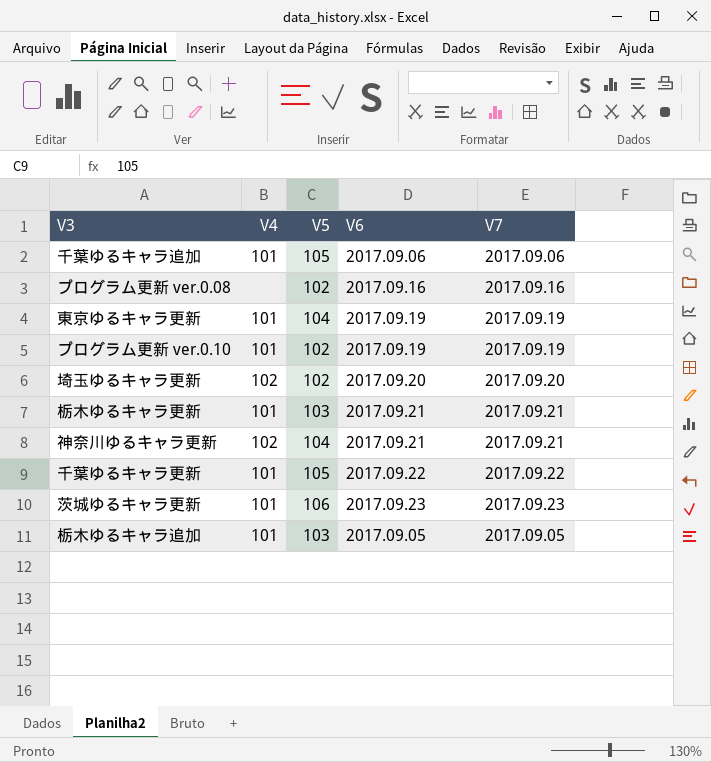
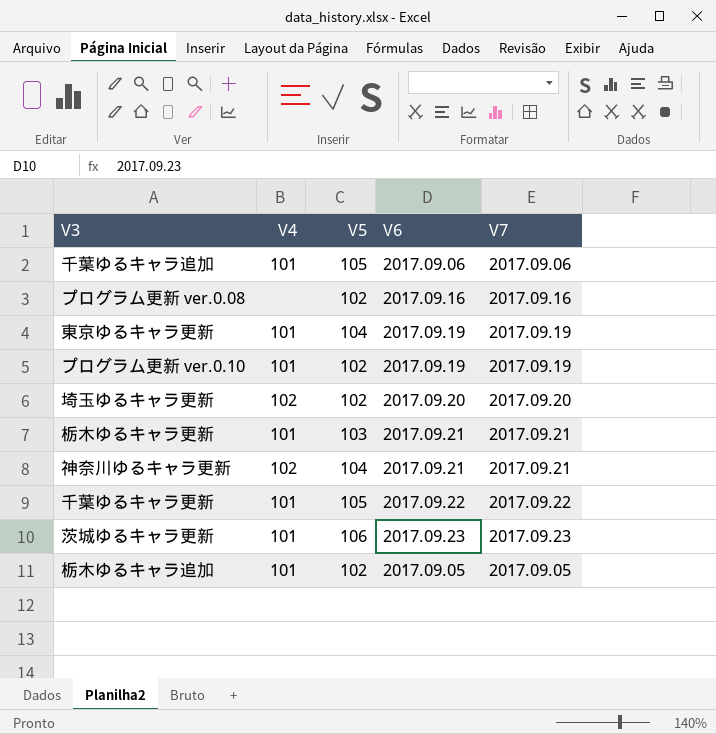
栃木ゆるキャラ追加 | V5: 103 -> 102

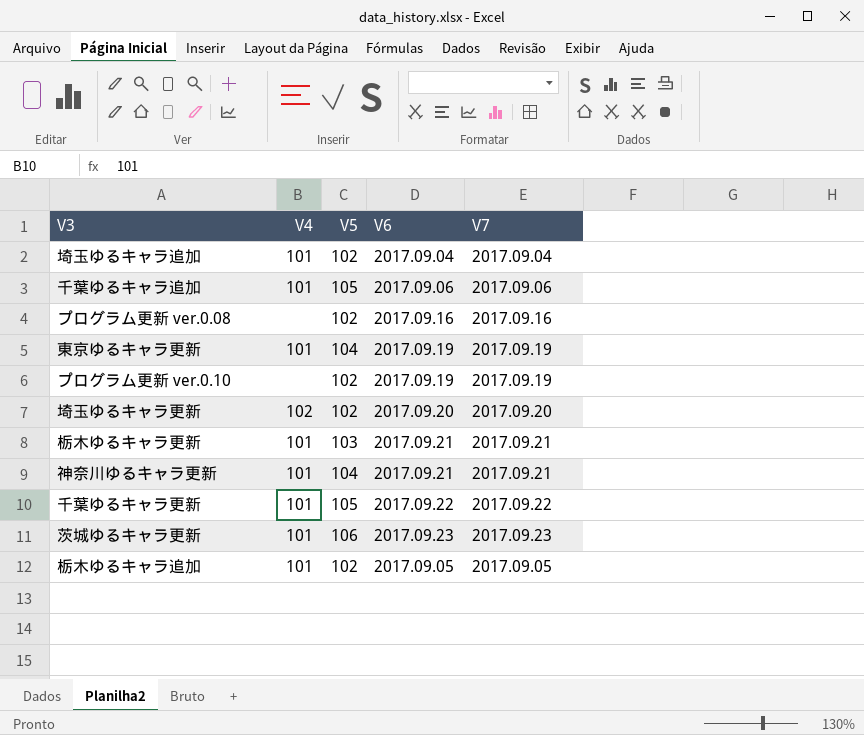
row 埼玉ゆるキャラ追加: none -> 101 | 102 | 2017.09.04 | 2017.09.04
プログラム更新 ver.0.10 | V4: 101 -> none
神奈川ゆるキャラ更新 | V4: 102 -> 101

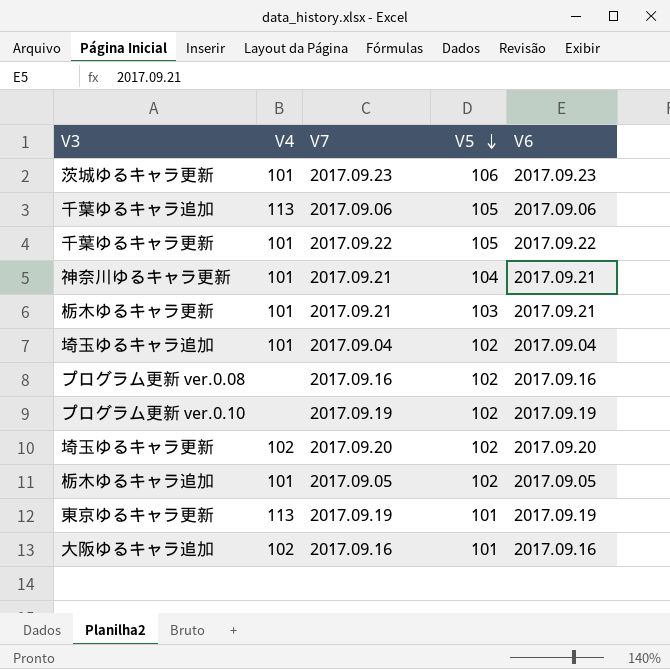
row order: none -> V5 descending
column V7 | position: 5 -> 3
千葉ゆるキャラ追加 | V4: 101 -> 113
東京ゆるキャラ更新 | V4: 101 -> 113
東京ゆるキャラ更新 | V5: 104 -> 101
row 大阪ゆるキャラ追加: none -> 102 | 2017.09.16 | 101 | 2017.09.16

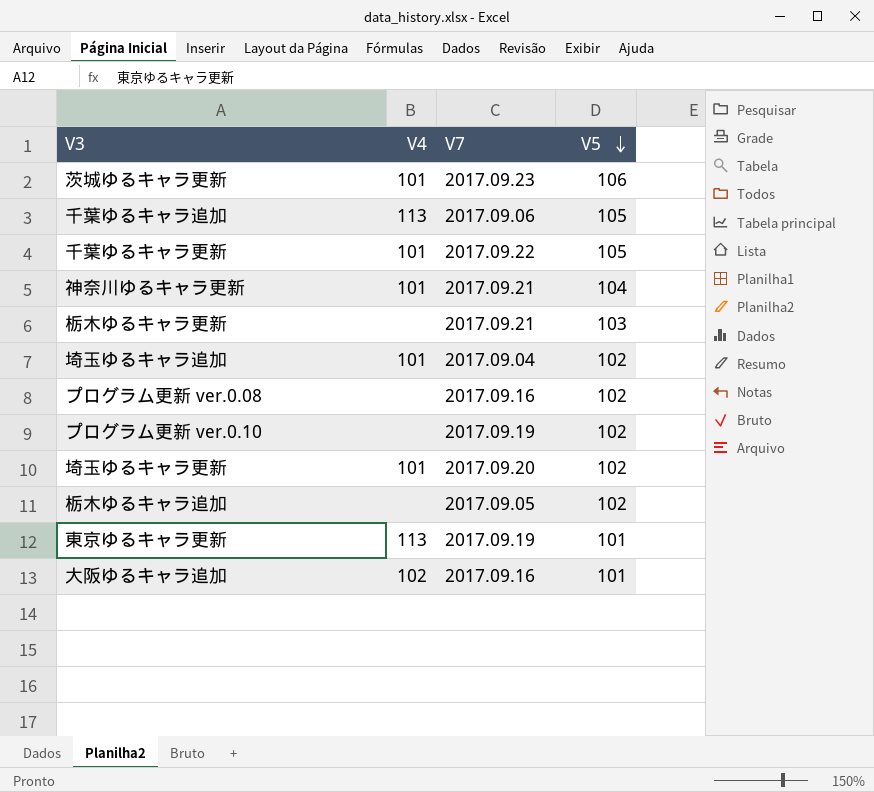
column V6 | position: 5 -> none
栃木ゆるキャラ更新 | V4: 101 -> none
埼玉ゆるキャラ更新 | V4: 102 -> 101
栃木ゆるキャラ追加 | V4: 101 -> none

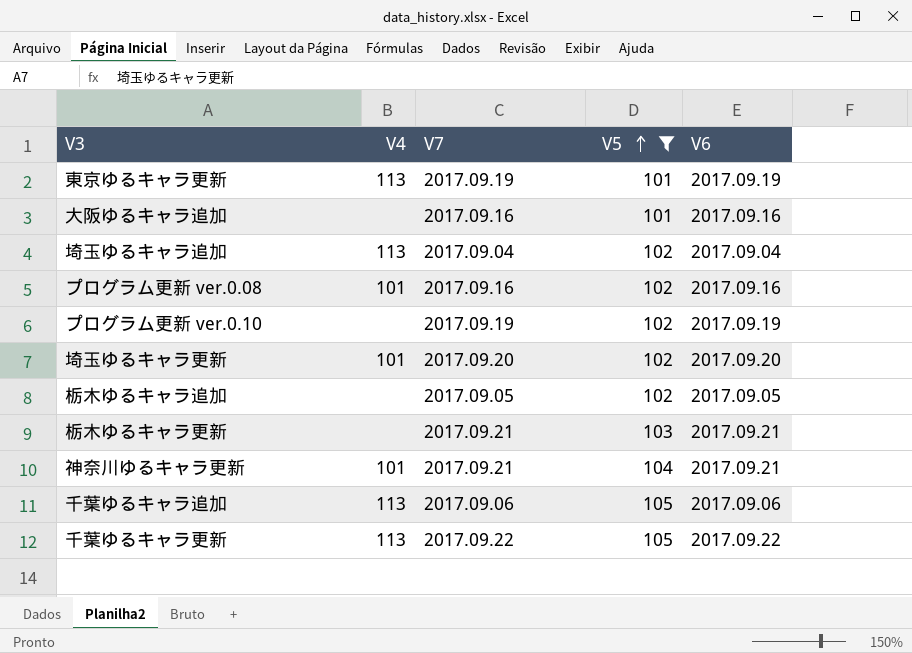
filter: none -> V5 != 106
row order: V5 descending -> V5 ascending
column V6 | position: none -> 5
大阪ゆるキャラ追加 | V4: 102 -> none
埼玉ゆるキャラ追加 | V4: 101 -> 113
プログラム更新 ver.0.08 | V4: none -> 101
千葉ゆるキャラ更新 | V4: 101 -> 113

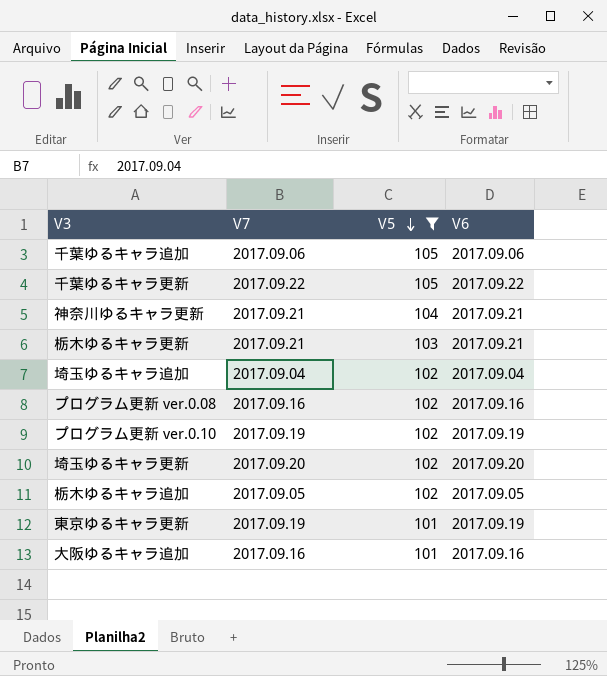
row order: V5 ascending -> V5 descending
column V4 | position: 2 -> none

